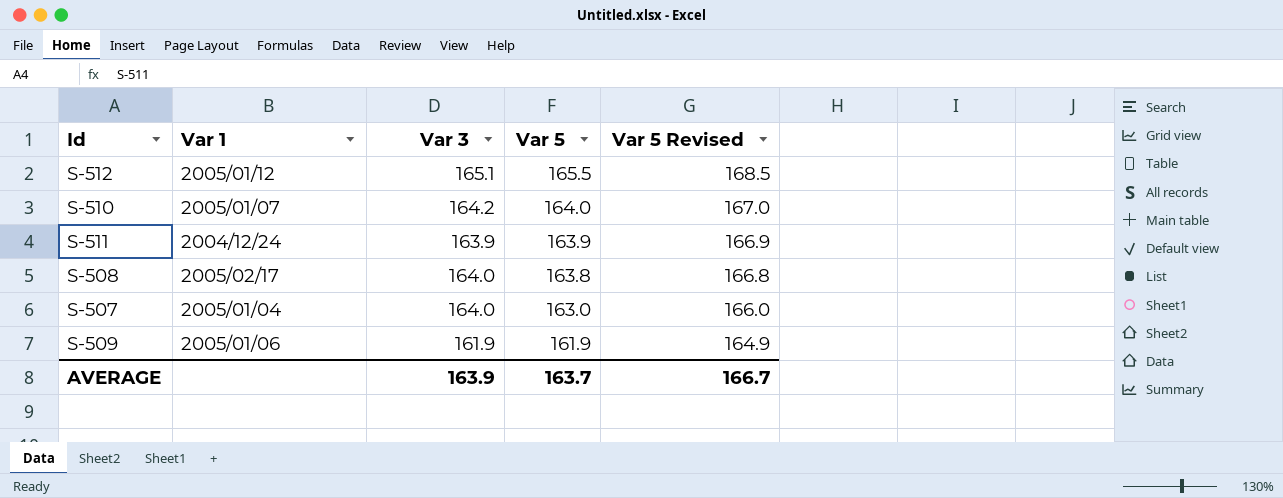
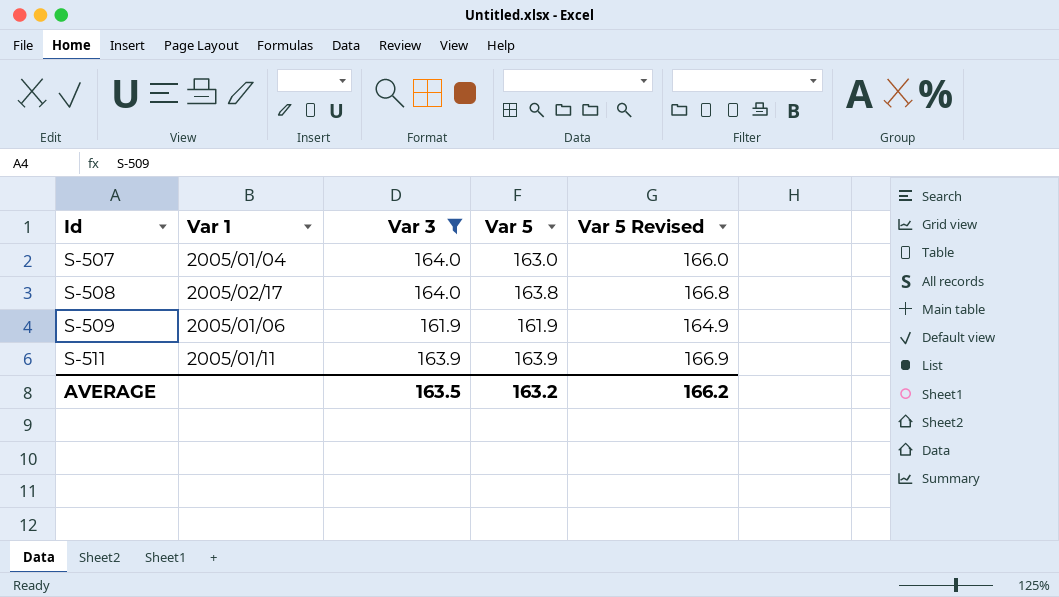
filter: none -> Var 3 <= 164.0
row order: Var 5 descending -> Id ascending
S-511 | Var 1: 2004/12/24 -> 2005/01/11
AVERAGE | Var 3: 163.9 -> 163.5
AVERAGE | Var 5: 163.7 -> 163.2
AVERAGE | Var 5 Revised: 166.7 -> 166.2

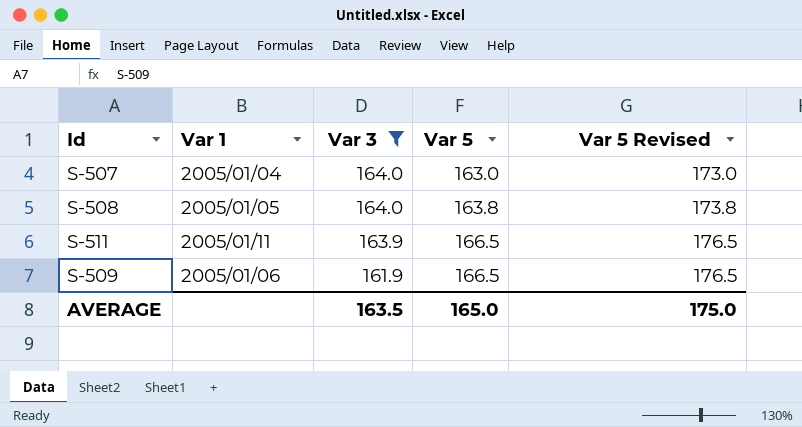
row order: Id ascending -> Var 3 descending
column Var 5 Revised | formula: [Var 5] + 3 -> [Var 5] + 10
S-508 | Var 1: 2005/02/17 -> 2005/01/05
S-511 | Var 5: 163.9 -> 166.5
S-509 | Var 5: 161.9 -> 166.5
AVERAGE | Var 5: 163.2 -> 165.0
AVERAGE | Var 5 Revised: 166.2 -> 175.0

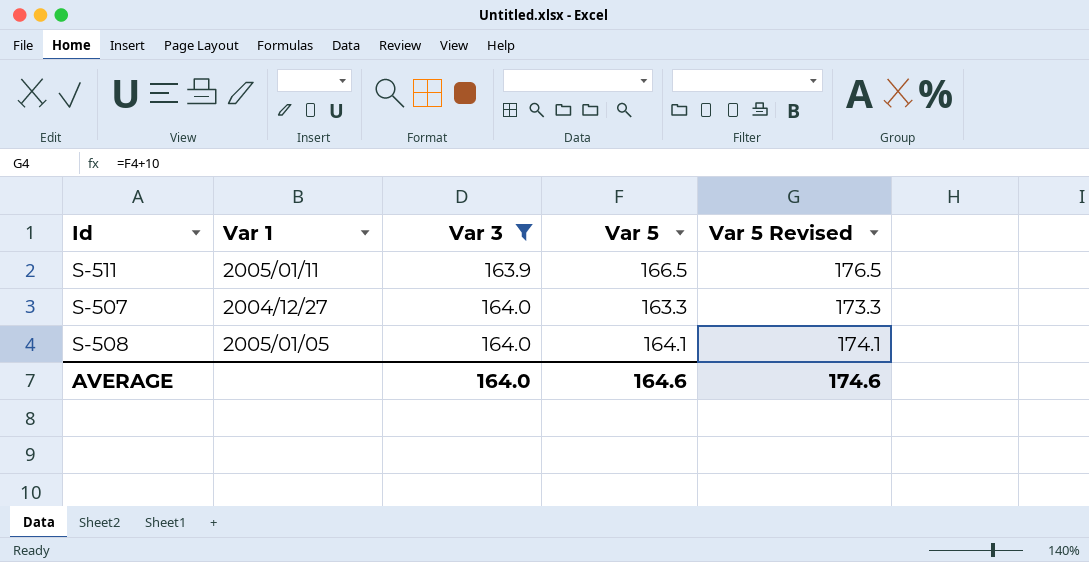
row order: Var 3 descending -> Var 3 ascending
row S-509: 2005/01/06 | 161.9 | 166.5 | 176.5 -> none
S-507 | Var 1: 2005/01/04 -> 2004/12/27
S-507 | Var 5: 163.0 -> 163.3
S-507 | Var 5 Revised: 173.0 -> 173.3
S-508 | Var 5: 163.8 -> 164.1
S-508 | Var 5 Revised: 173.8 -> 174.1
AVERAGE | Var 3: 163.5 -> 164.0
AVERAGE | Var 5: 165.0 -> 164.6
AVERAGE | Var 5 Revised: 175.0 -> 174.6

